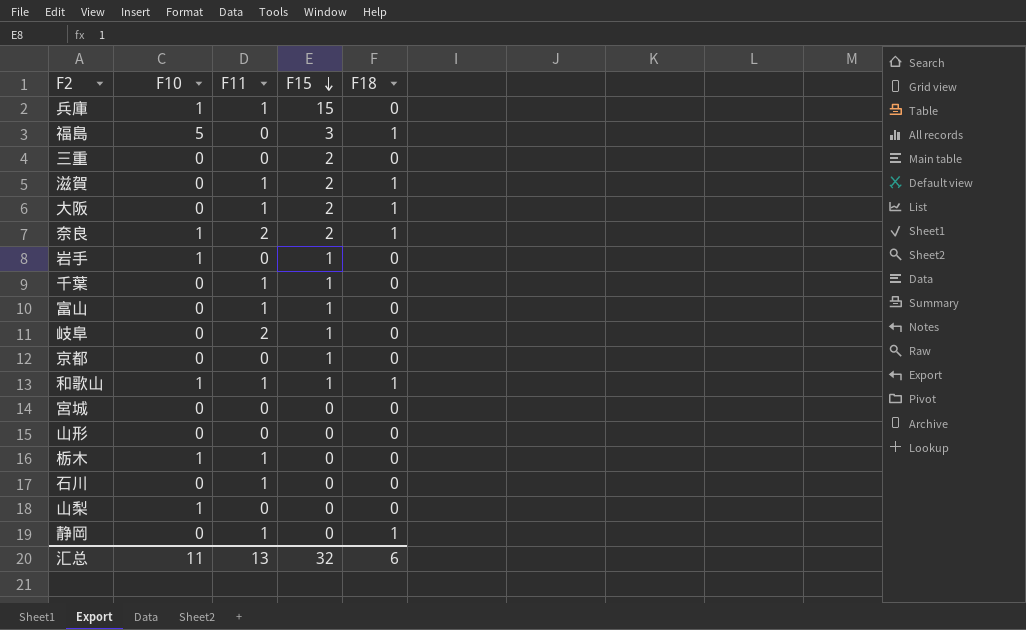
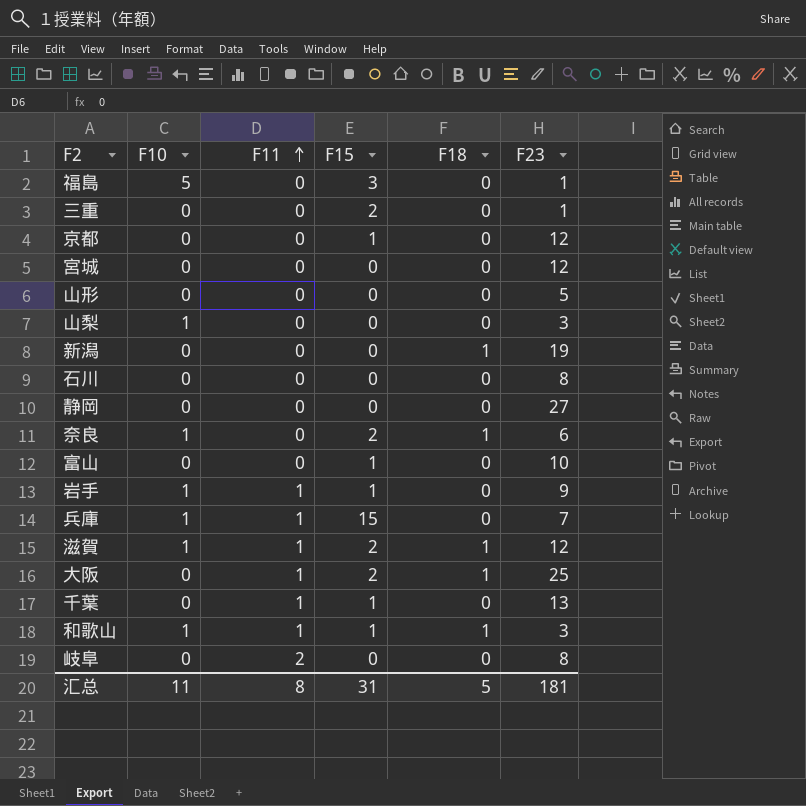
row order: F15 descending -> F11 ascending
column F23 | position: none -> 6
row 栃木: 1 | 1 | 0 | 0 -> none
福島 | F18: 1 -> 0
row 新潟: none -> 0 | 0 | 0 | 1 | 19
石川 | F11: 1 -> 0
静岡 | F11: 1 -> 0
静岡 | F18: 1 -> 0
奈良 | F11: 2 -> 0
富山 | F11: 1 -> 0
岩手 | F11: 0 -> 1
滋賀 | F10: 0 -> 1
岐阜 | F15: 1 -> 0
汇总 | F11: 13 -> 8
汇总 | F15: 32 -> 31
汇总 | F18: 6 -> 5

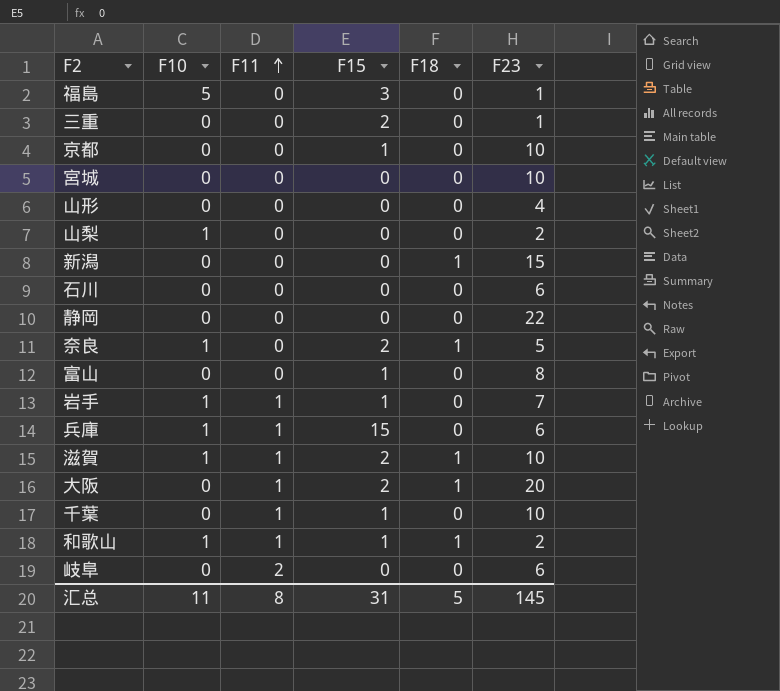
京都 | F23: 12 -> 10
宮城 | F23: 12 -> 10
山形 | F23: 5 -> 4
山梨 | F23: 3 -> 2
新潟 | F23: 19 -> 15
石川 | F23: 8 -> 6
静岡 | F23: 27 -> 22
奈良 | F23: 6 -> 5
富山 | F23: 10 -> 8
岩手 | F23: 9 -> 7
兵庫 | F23: 7 -> 6
滋賀 | F23: 12 -> 10
大阪 | F23: 25 -> 20
千葉 | F23: 13 -> 10
和歌山 | F23: 3 -> 2
岐阜 | F23: 8 -> 6
汇总 | F23: 181 -> 145

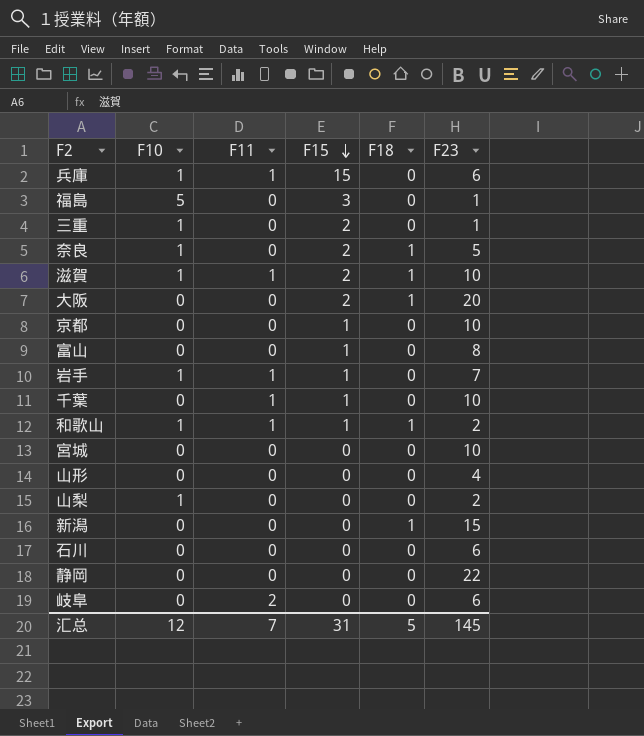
row order: F11 ascending -> F15 descending
三重 | F10: 0 -> 1
大阪 | F11: 1 -> 0
汇总 | F10: 11 -> 12
汇总 | F11: 8 -> 7

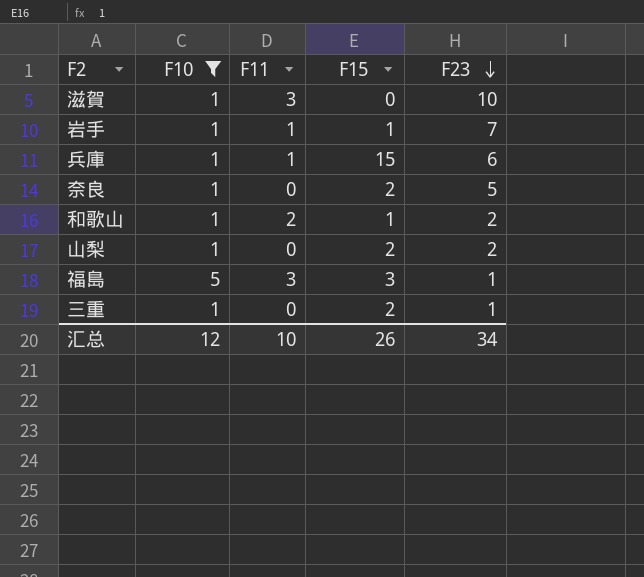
filter: none -> F10 != 0
row order: F15 descending -> F23 descending
column F18 | position: 5 -> none
滋賀 | F11: 1 -> 3
滋賀 | F15: 2 -> 0
和歌山 | F11: 1 -> 2
山梨 | F15: 0 -> 2
福島 | F11: 0 -> 3
汇总 | F11: 7 -> 10
汇总 | F15: 31 -> 26
汇总 | F23: 145 -> 34

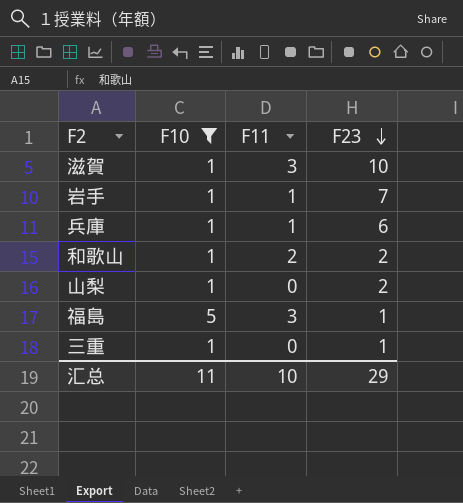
column F15 | position: 4 -> none
row 奈良: 1 | 0 | 2 | 5 -> none
汇总 | F10: 12 -> 11
汇总 | F23: 34 -> 29

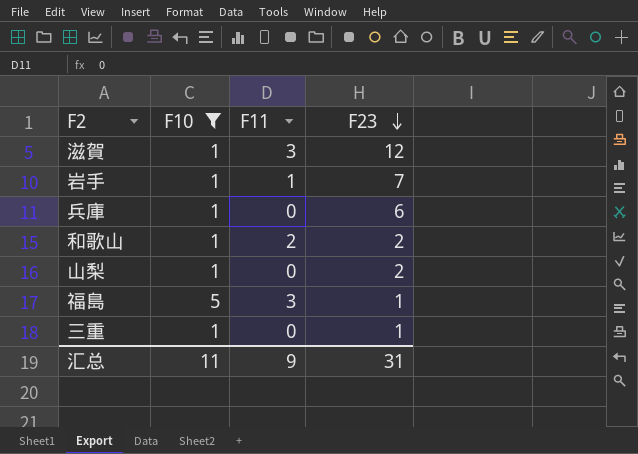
滋賀 | F23: 10 -> 12
兵庫 | F11: 1 -> 0
汇总 | F11: 10 -> 9
汇总 | F23: 29 -> 31

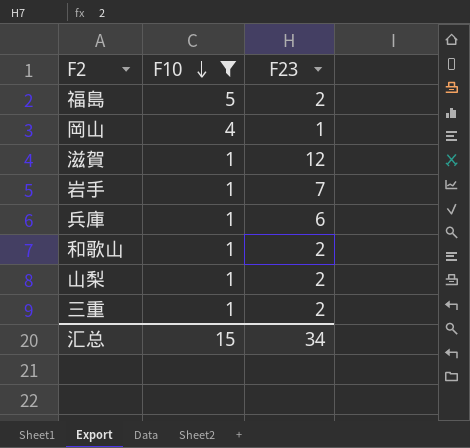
row order: F23 descending -> F10 descending
column F11 | position: 3 -> none
福島 | F23: 1 -> 2
row 岡山: none -> 4 | 1
三重 | F23: 1 -> 2
汇总 | F10: 11 -> 15
汇总 | F23: 31 -> 34

